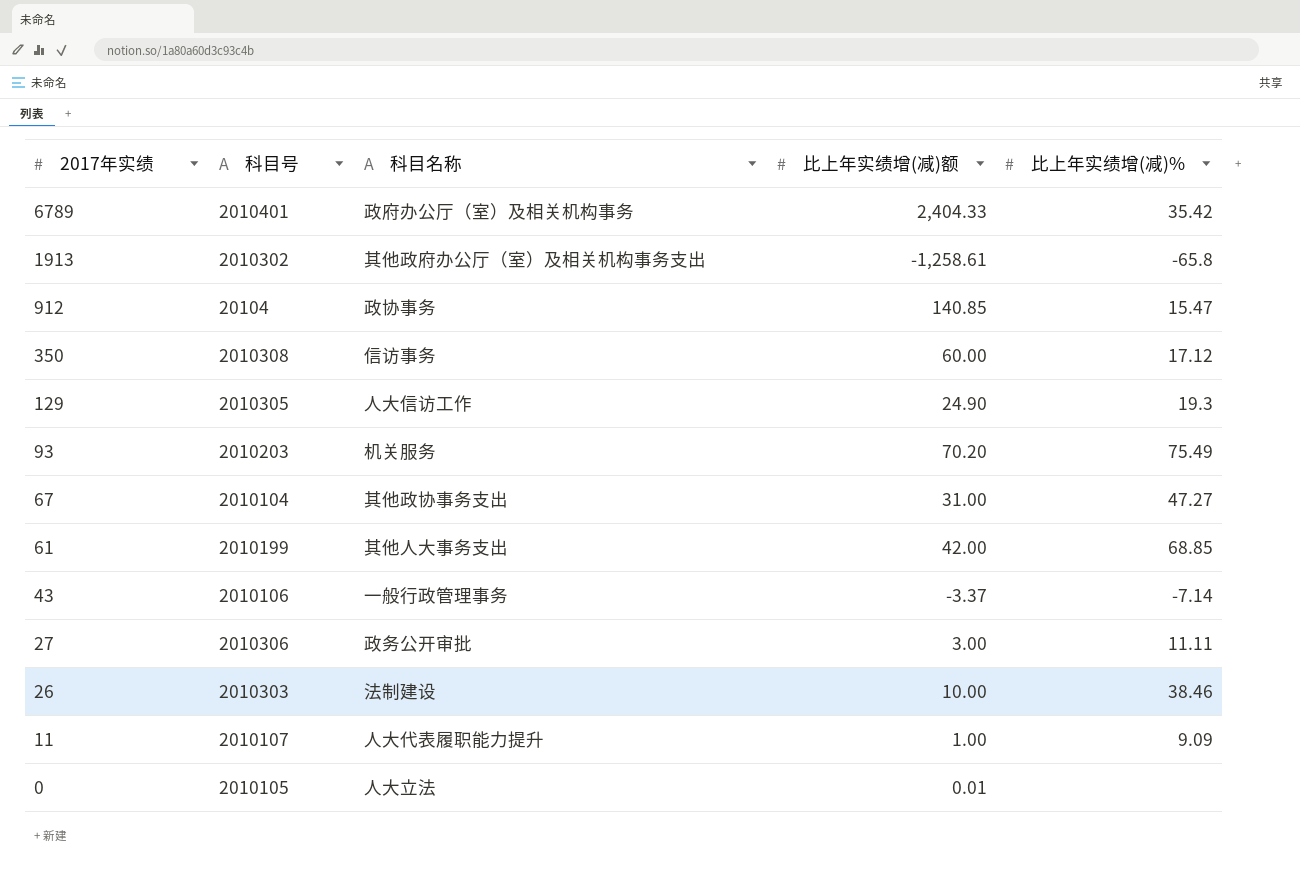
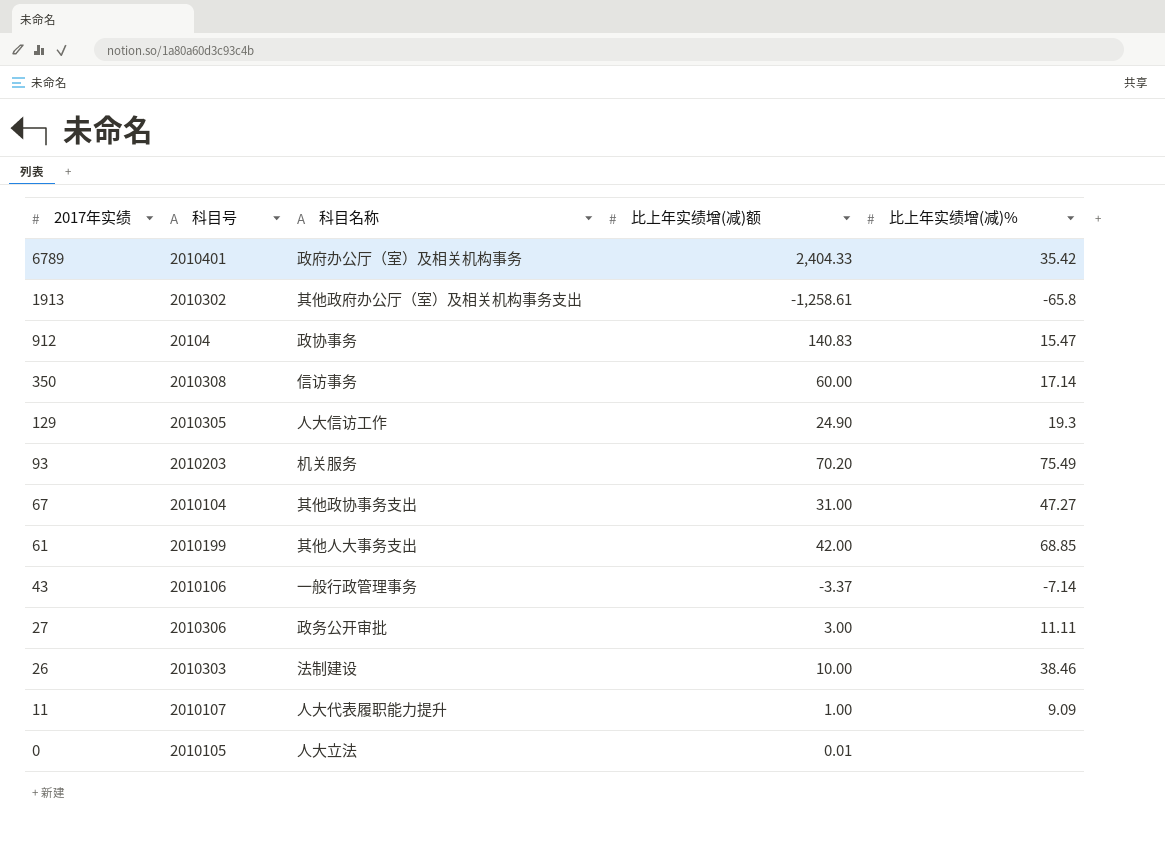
912 | 比上年实绩增(减)额: 140.85 -> 140.83
350 | 比上年实绩增(减)%: 17.12 -> 17.14

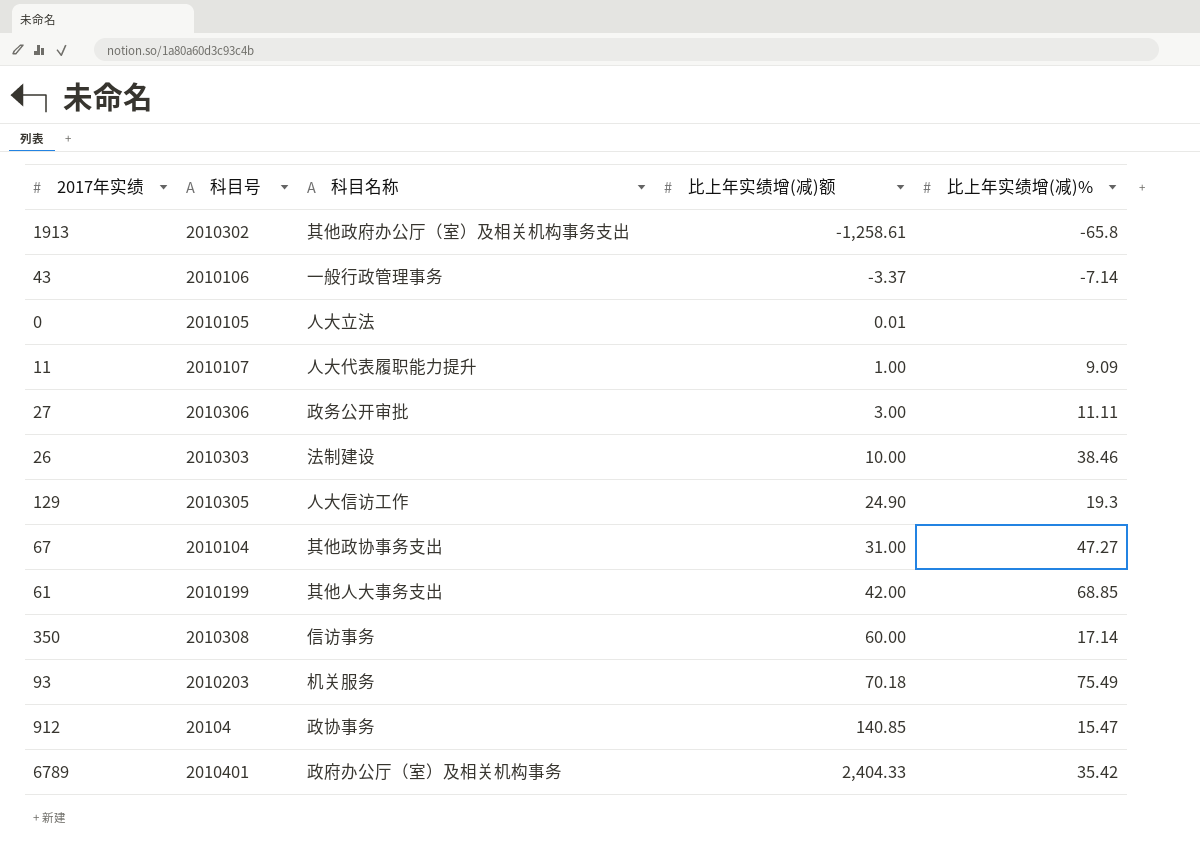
row order: 2017年实绩 descending -> 比上年实绩增(减)额 ascending
93 | 比上年实绩增(减)额: 70.20 -> 70.18
912 | 比上年实绩增(减)额: 140.83 -> 140.85

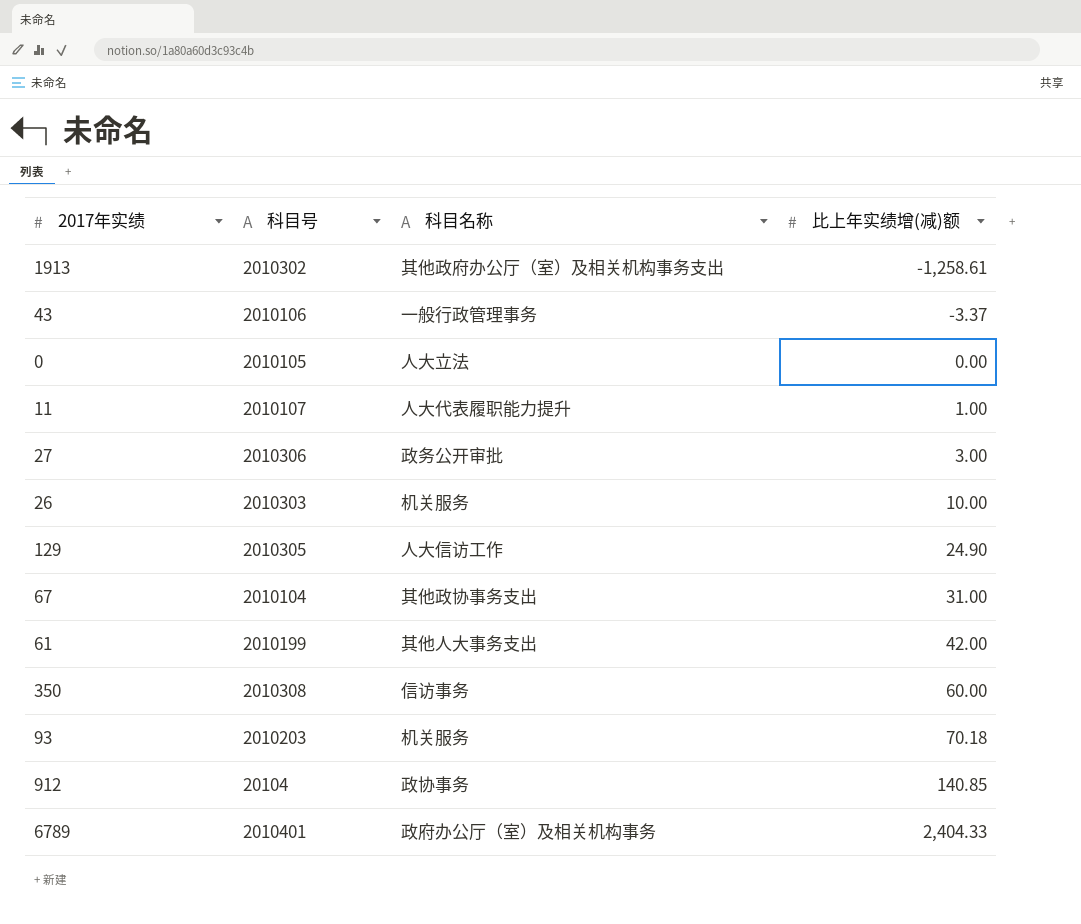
column 比上年实绩增(减)% | position: 5 -> none
0 | 比上年实绩增(减)额: 0.01 -> 0.00
26 | 科目名称: 法制建设 -> 机关服务

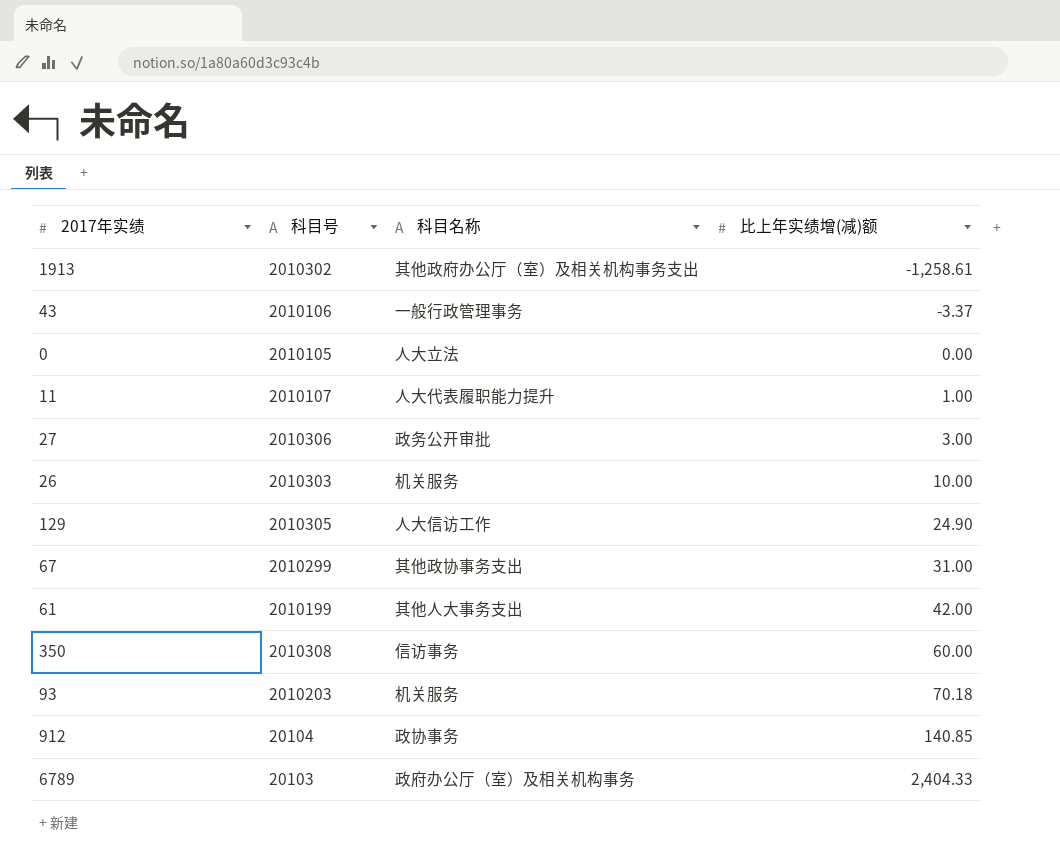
67 | 科目号: 2010104 -> 2010299
6789 | 科目号: 2010401 -> 20103

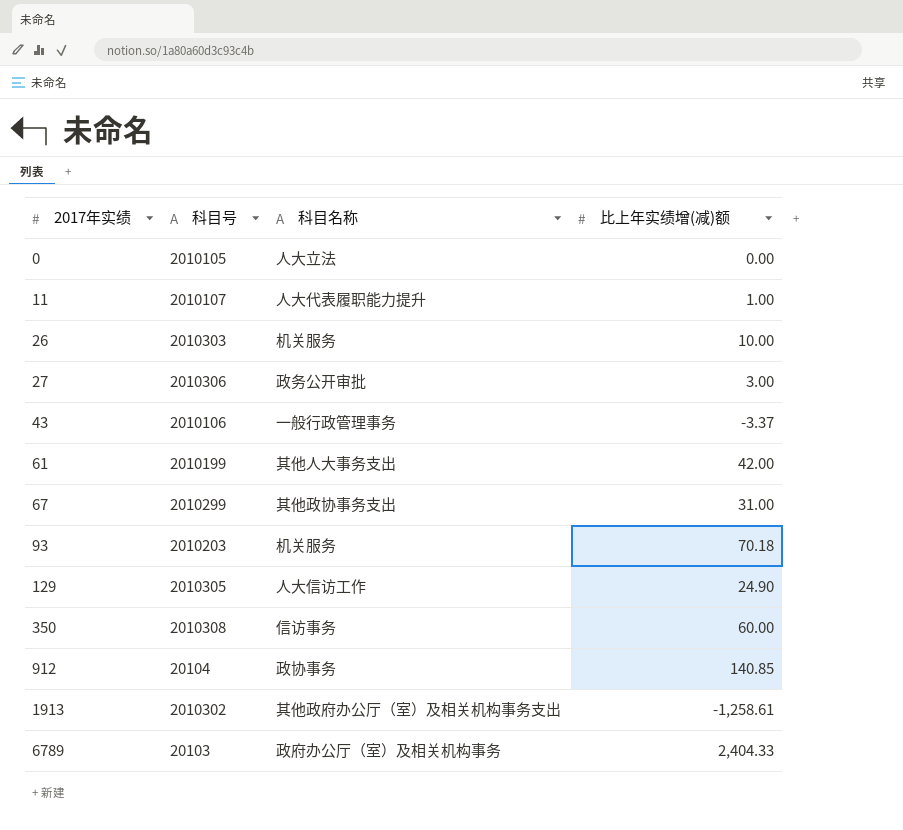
row order: 比上年实绩增(减)额 ascending -> 2017年实绩 ascending

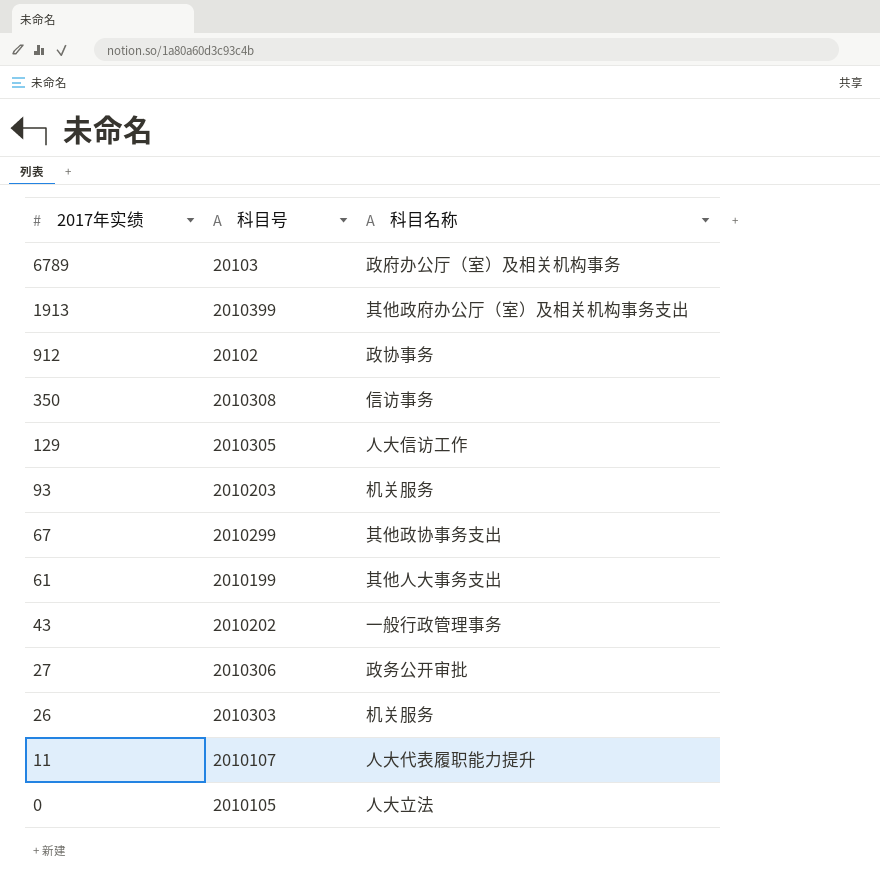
row order: 2017年实绩 ascending -> 2017年实绩 descending
column 比上年实绩增(减)额 | position: 4 -> none
1913 | 科目号: 2010302 -> 2010399
912 | 科目号: 20104 -> 20102
43 | 科目号: 2010106 -> 2010202

